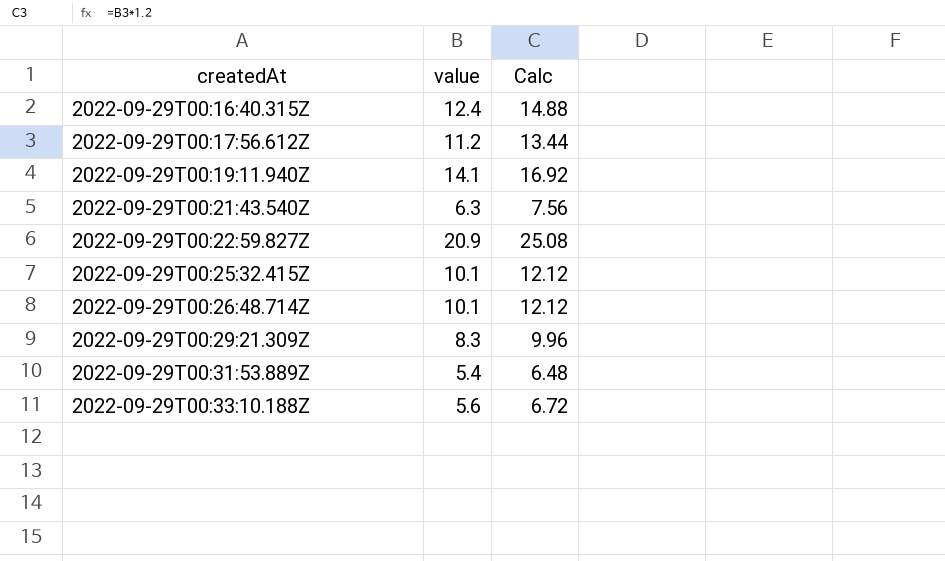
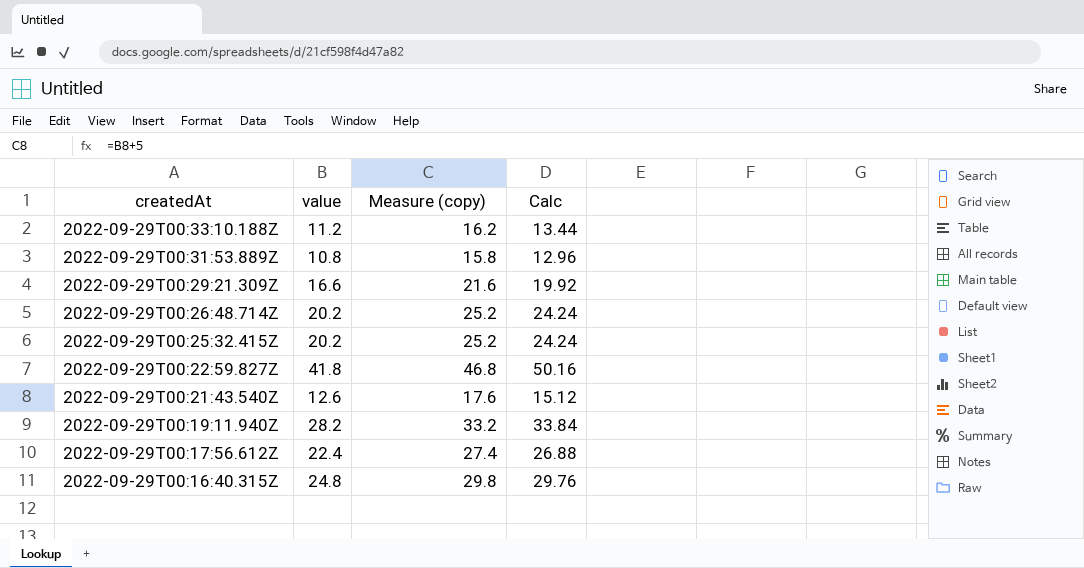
row order: createdAt ascending -> createdAt descending
column Measure (copy) | formula: none -> [value] + 5
2022-09-29T00:33:10.188Z | value: 5.6 -> 11.2
2022-09-29T00:33:10.188Z | Calc: 6.72 -> 13.44
2022-09-29T00:31:53.889Z | value: 5.4 -> 10.8
2022-09-29T00:31:53.889Z | Calc: 6.48 -> 12.96
2022-09-29T00:29:21.309Z | value: 8.3 -> 16.6
2022-09-29T00:29:21.309Z | Calc: 9.96 -> 19.92
2022-09-29T00:26:48.714Z | value: 10.1 -> 20.2
2022-09-29T00:26:48.714Z | Calc: 12.12 -> 24.24
2022-09-29T00:25:32.415Z | value: 10.1 -> 20.2
2022-09-29T00:25:32.415Z | Calc: 12.12 -> 24.24
2022-09-29T00:22:59.827Z | value: 20.9 -> 41.8
2022-09-29T00:22:59.827Z | Calc: 25.08 -> 50.16
2022-09-29T00:21:43.540Z | value: 6.3 -> 12.6
2022-09-29T00:21:43.540Z | Calc: 7.56 -> 15.12
2022-09-29T00:19:11.940Z | value: 14.1 -> 28.2
2022-09-29T00:19:11.940Z | Calc: 16.92 -> 33.84
2022-09-29T00:17:56.612Z | value: 11.2 -> 22.4
2022-09-29T00:17:56.612Z | Calc: 13.44 -> 26.88
2022-09-29T00:16:40.315Z | value: 12.4 -> 24.8
2022-09-29T00:16:40.315Z | Calc: 14.88 -> 29.76

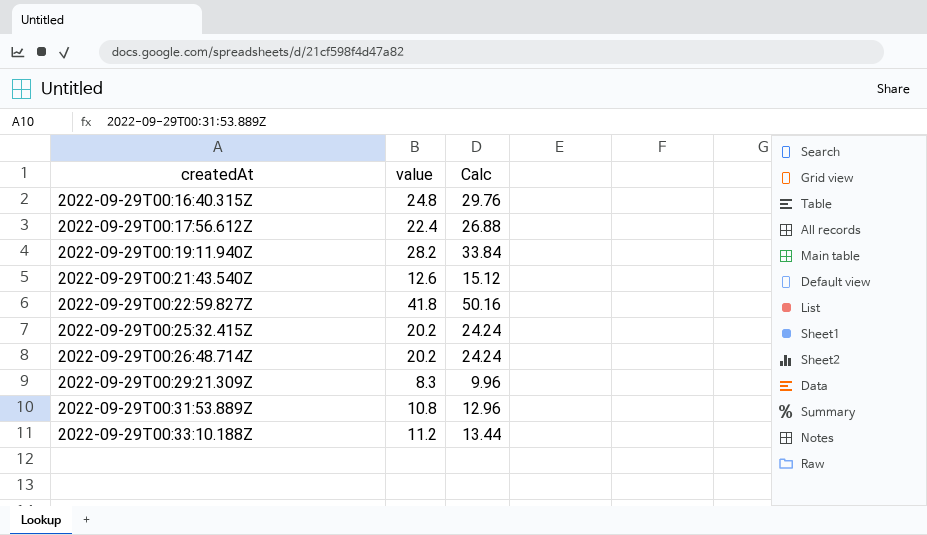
row order: createdAt descending -> createdAt ascending
column Measure (copy) | formula: [value] + 5 -> none
2022-09-29T00:29:21.309Z | value: 16.6 -> 8.3
2022-09-29T00:29:21.309Z | Calc: 19.92 -> 9.96

